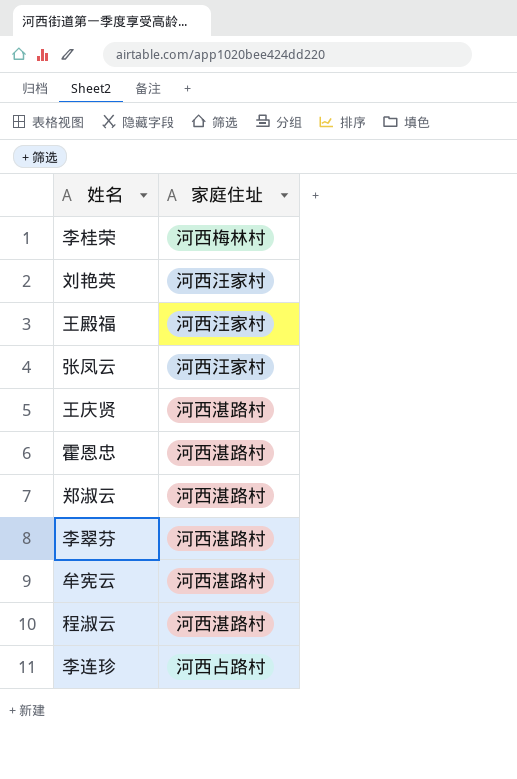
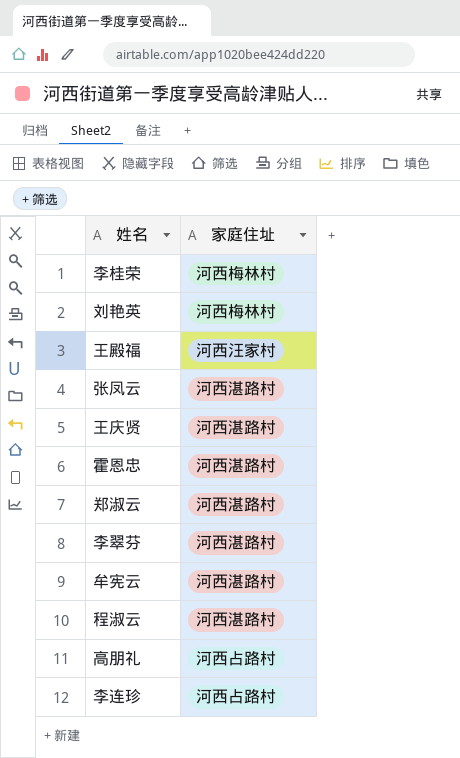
刘艳英 | 家庭住址: 河西汪家村 -> 河西梅林村
张凤云 | 家庭住址: 河西汪家村 -> 河西湛路村
row 高朋礼: none -> 河西占路村

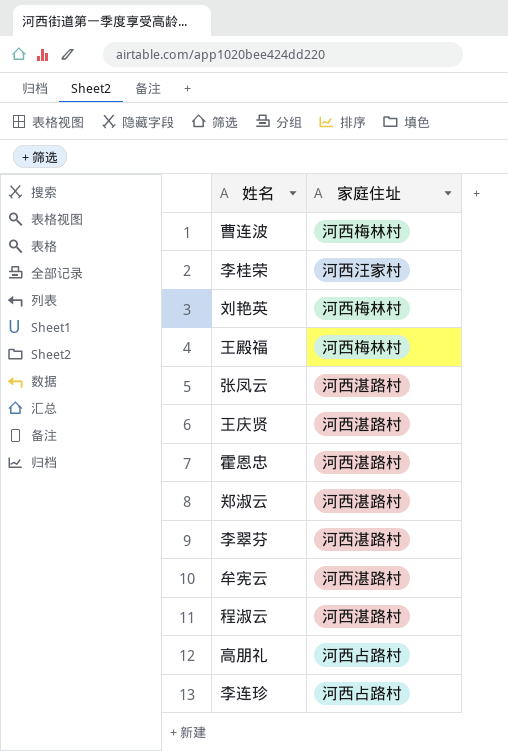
row 曹连波: none -> 河西梅林村
李桂荣 | 家庭住址: 河西梅林村 -> 河西汪家村
王殿福 | 家庭住址: 河西汪家村 -> 河西梅林村

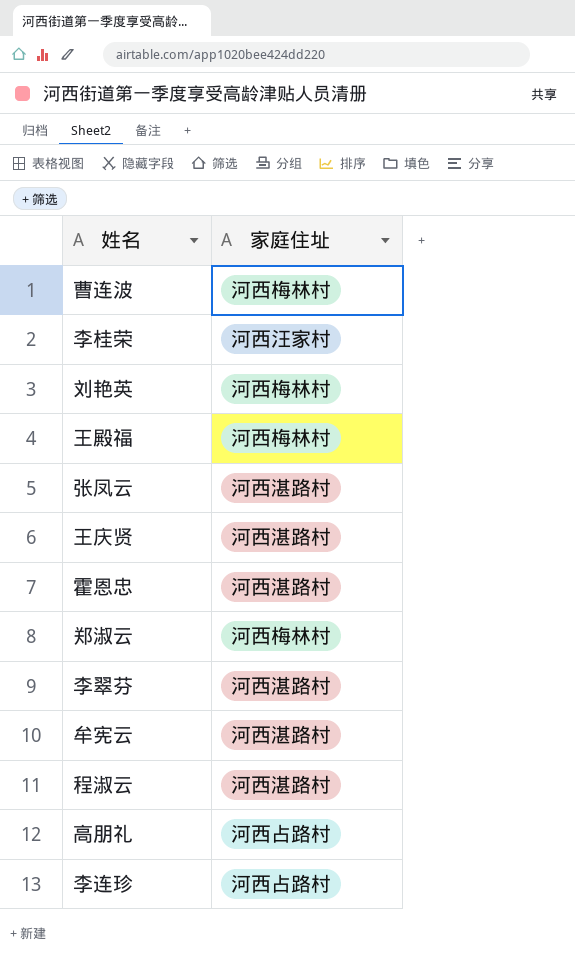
郑淑云 | 家庭住址: 河西湛路村 -> 河西梅林村

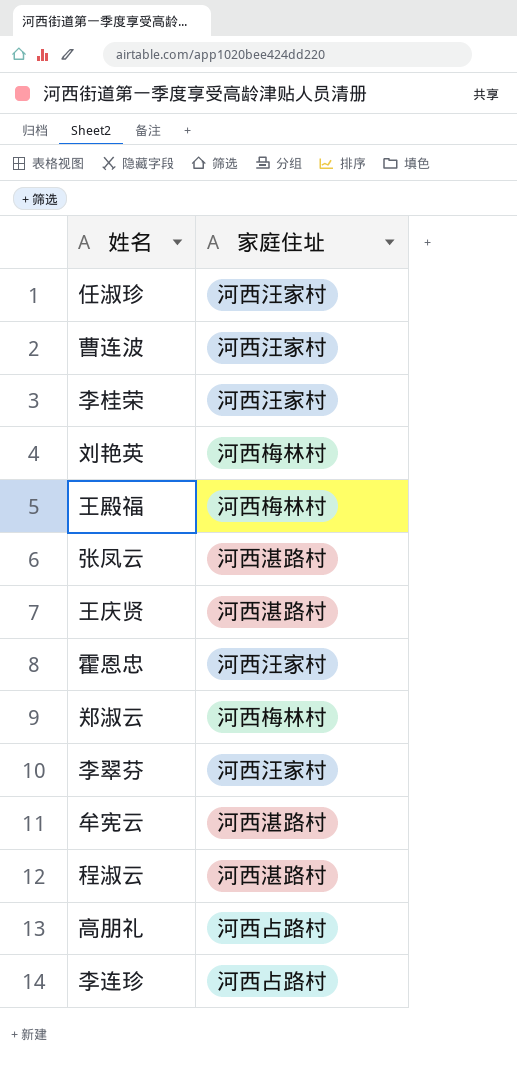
row 任淑珍: none -> 河西汪家村
曹连波 | 家庭住址: 河西梅林村 -> 河西汪家村
霍恩忠 | 家庭住址: 河西湛路村 -> 河西汪家村
李翠芬 | 家庭住址: 河西湛路村 -> 河西汪家村

